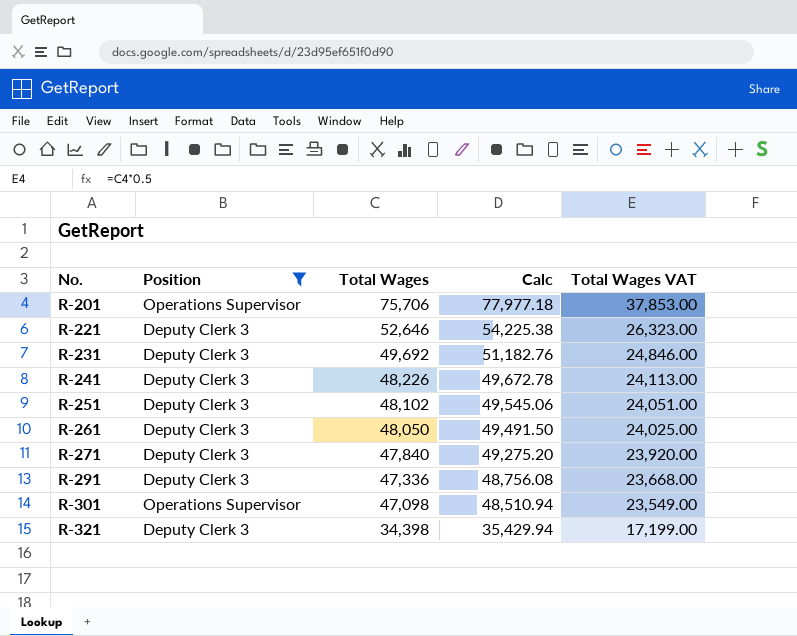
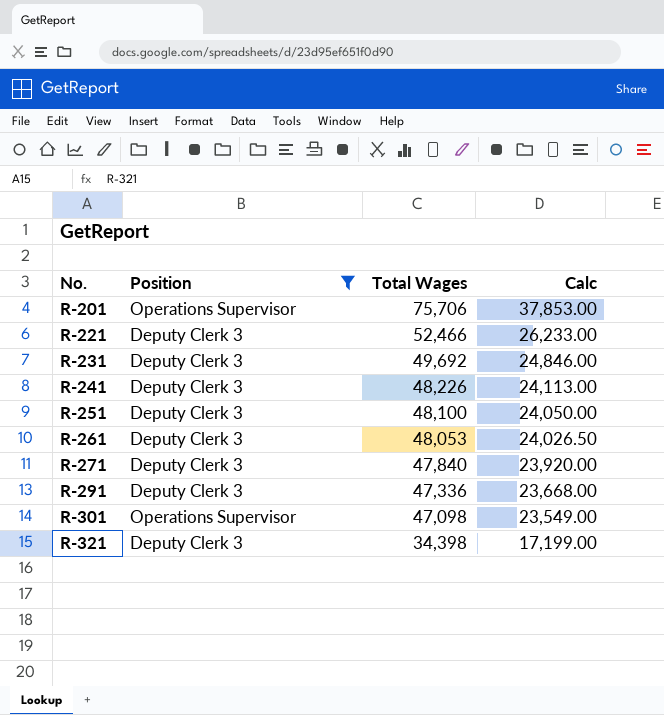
column Total Wages VAT | formula: [Total Wages] * 0.5 -> none
column Calc | formula: [Total Wages] * 1.03 -> [Total Wages] * 0.5
R-221 | Total Wages: 52,646 -> 52,466
R-251 | Total Wages: 48,102 -> 48,100
R-261 | Total Wages: 48,050 -> 48,053

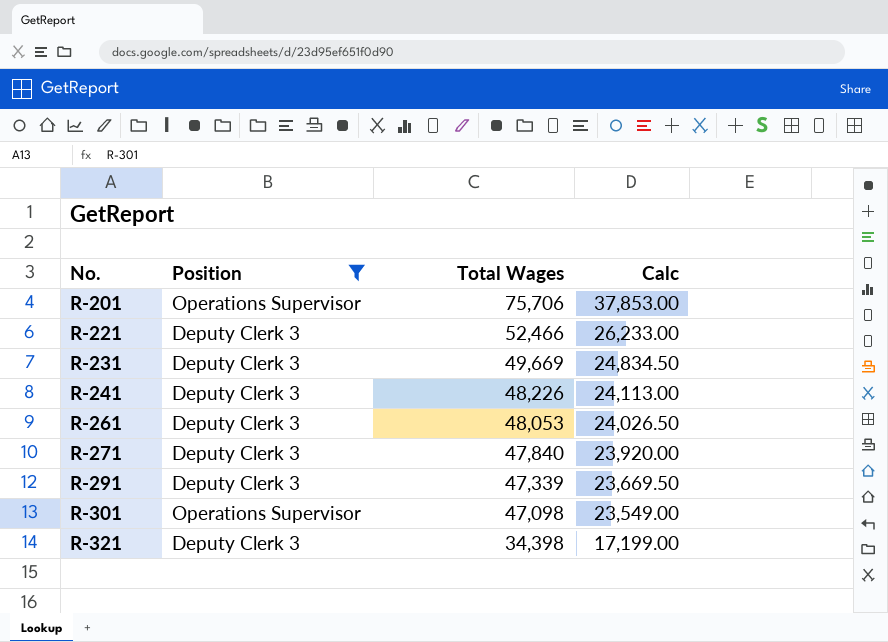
row R-251: Deputy Clerk 3 | 48,100 | 24,050.00 -> none
R-231 | Total Wages: 49,692 -> 49,669
R-231 | Calc: 24,846.00 -> 24,834.50
R-291 | Total Wages: 47,336 -> 47,339
R-291 | Calc: 23,668.00 -> 23,669.50

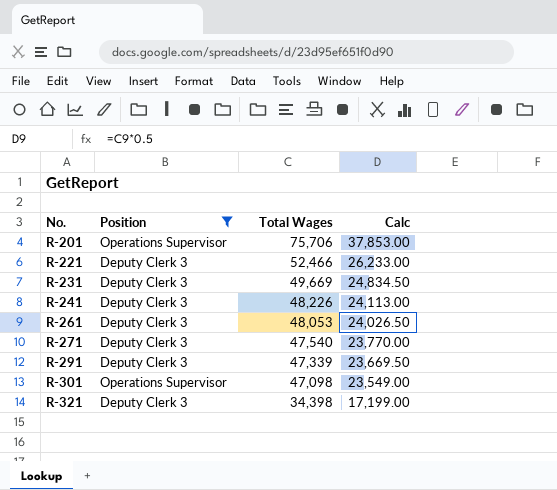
R-271 | Total Wages: 47,840 -> 47,540
R-271 | Calc: 23,920.00 -> 23,770.00

